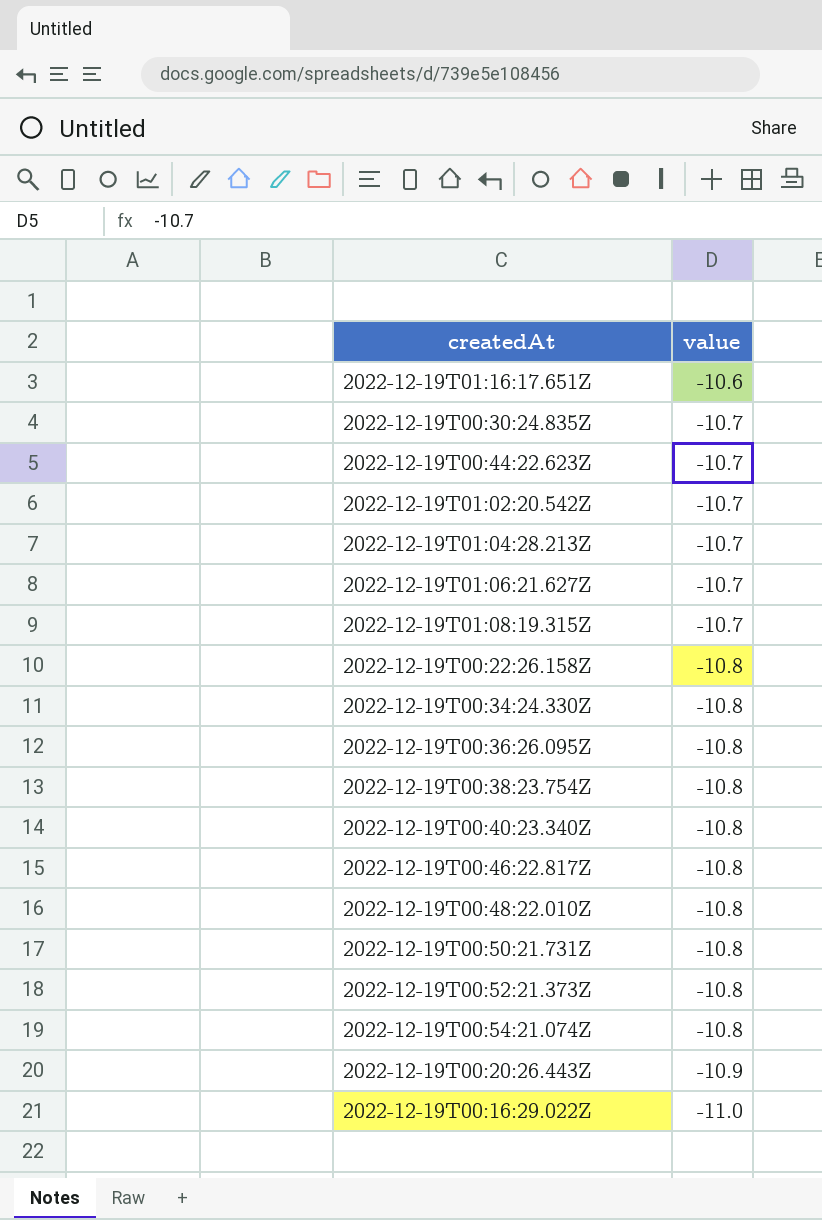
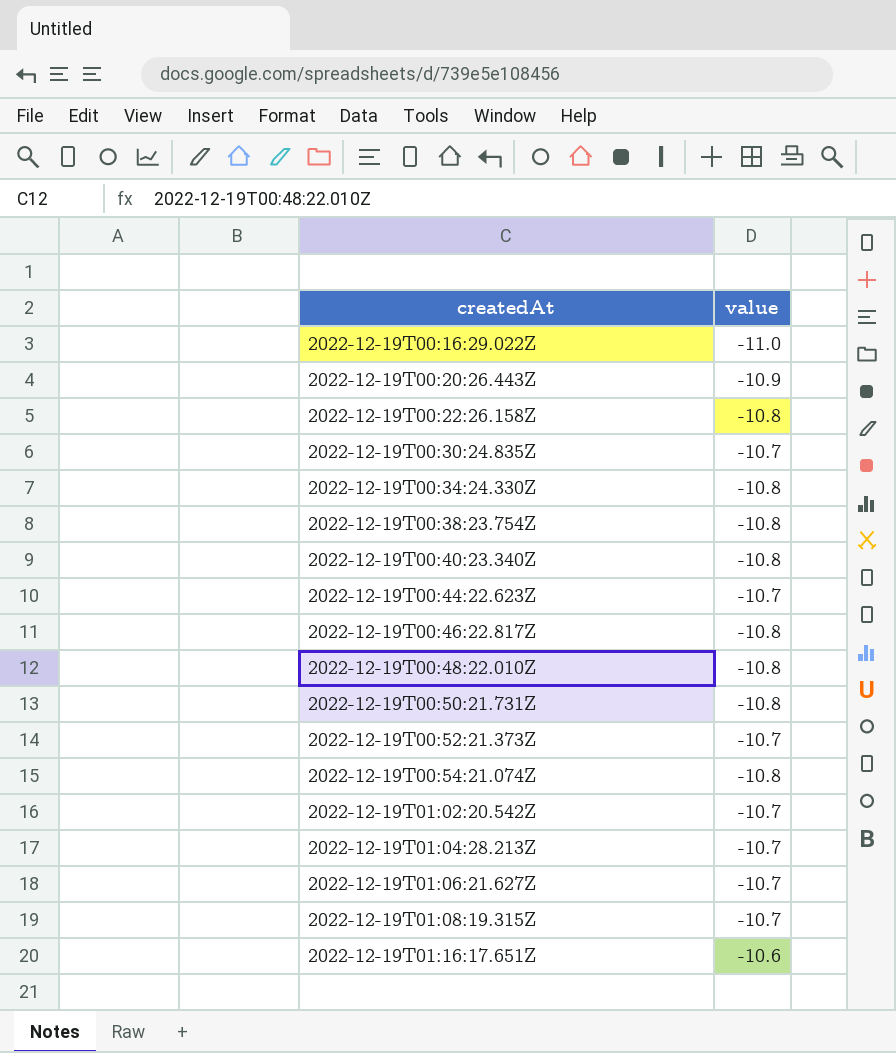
row order: value descending -> createdAt ascending
row 2022-12-19T00:36:26.095Z: -10.8 -> none
2022-12-19T00:52:21.373Z | value: -10.8 -> -10.7

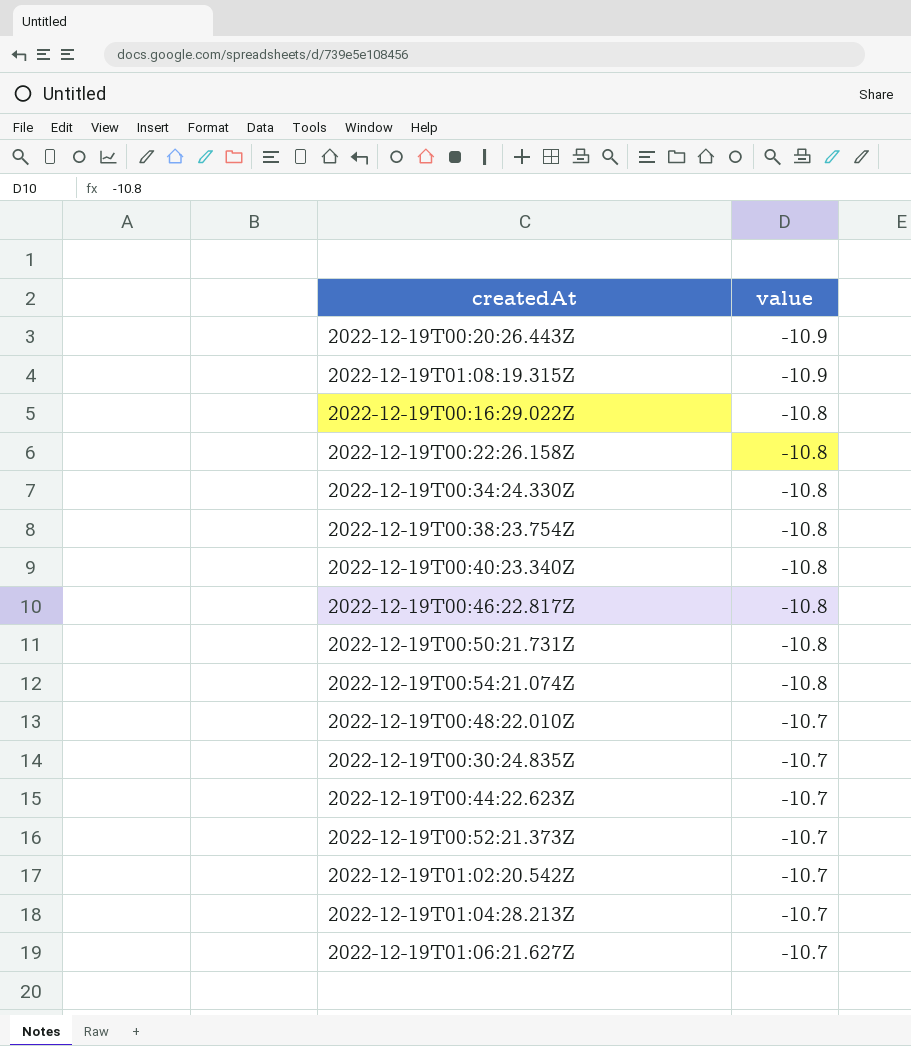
row order: createdAt ascending -> value ascending
row 2022-12-19T01:16:17.651Z: -10.6 -> none
2022-12-19T01:08:19.315Z | value: -10.7 -> -10.9
2022-12-19T00:16:29.022Z | value: -11.0 -> -10.8
2022-12-19T00:48:22.010Z | value: -10.8 -> -10.7

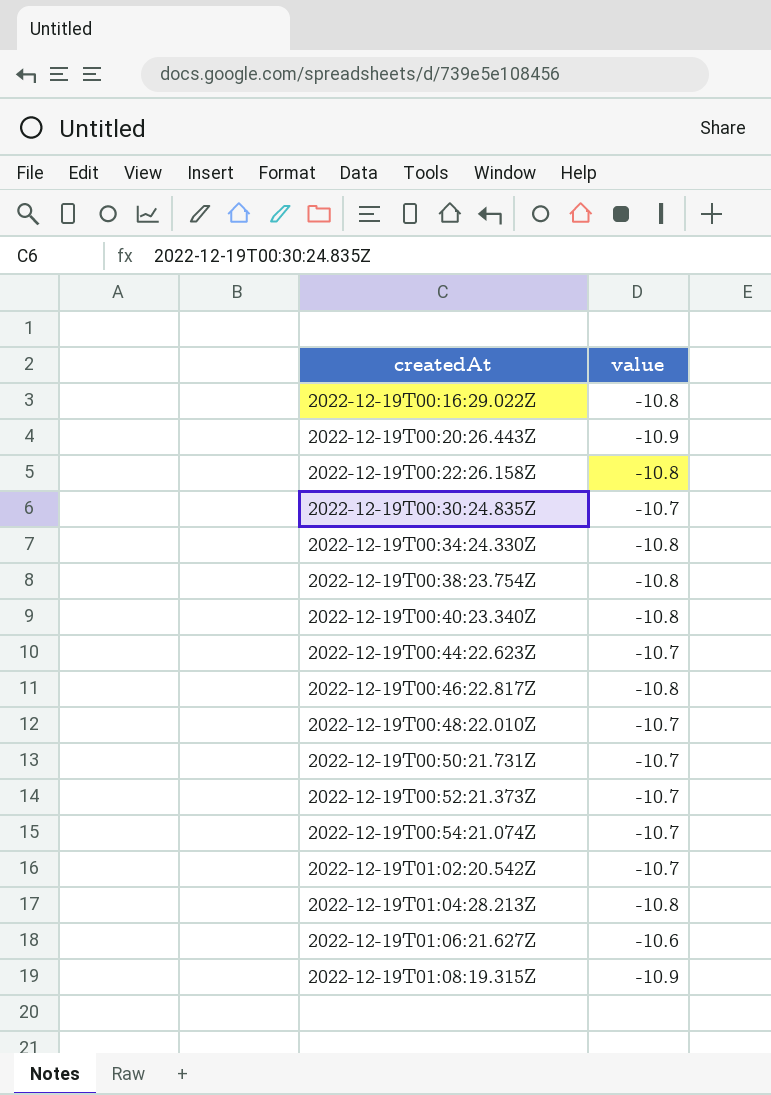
row order: value ascending -> createdAt ascending
2022-12-19T00:50:21.731Z | value: -10.8 -> -10.7
2022-12-19T00:54:21.074Z | value: -10.8 -> -10.7
2022-12-19T01:04:28.213Z | value: -10.7 -> -10.8
2022-12-19T01:06:21.627Z | value: -10.7 -> -10.6

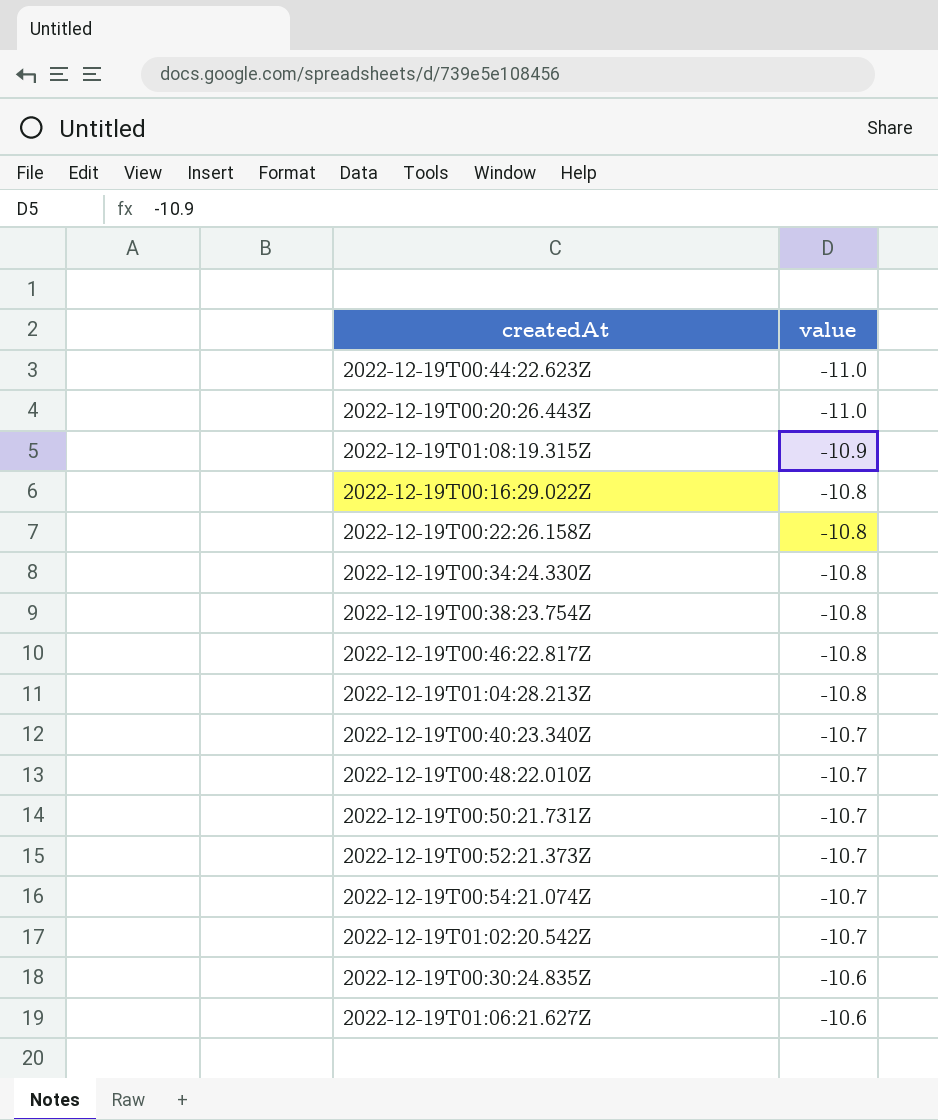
row order: createdAt ascending -> value ascending
2022-12-19T00:44:22.623Z | value: -10.7 -> -11.0
2022-12-19T00:20:26.443Z | value: -10.9 -> -11.0
2022-12-19T00:40:23.340Z | value: -10.8 -> -10.7
2022-12-19T00:30:24.835Z | value: -10.7 -> -10.6

